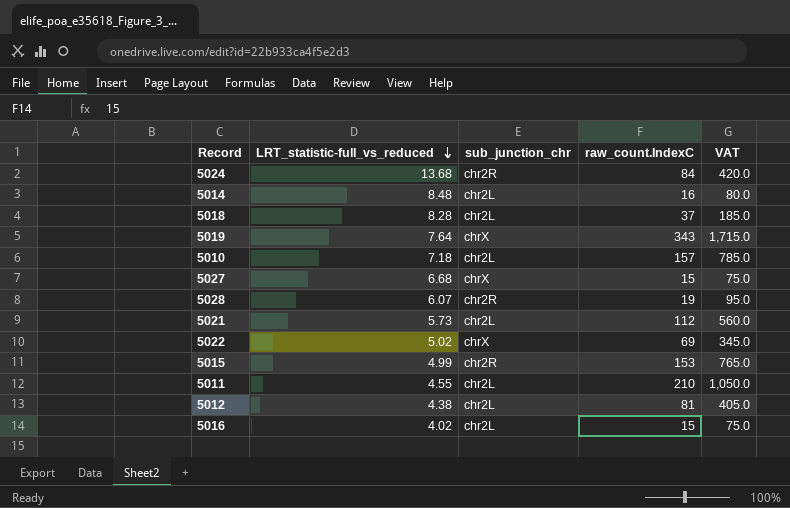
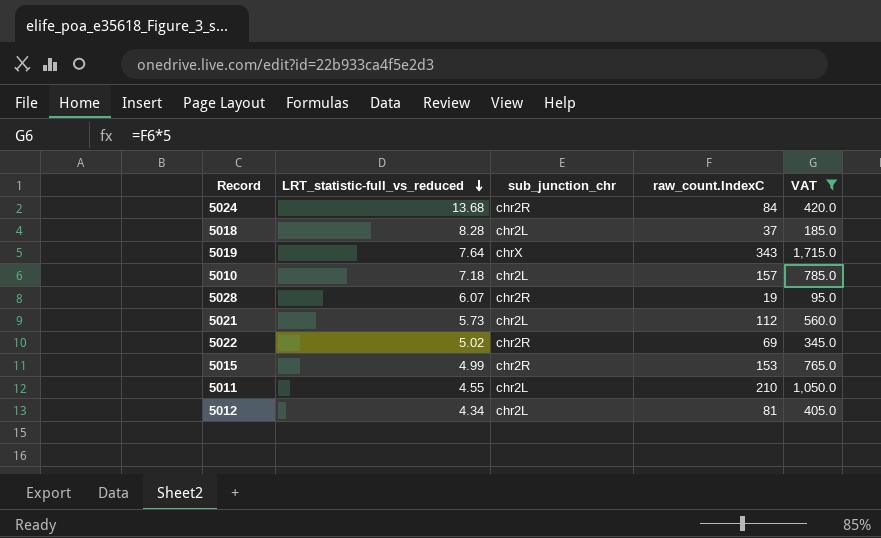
filter: none -> VAT >= 95.0
5022 | sub_junction_chr: chrX -> chr2R
5012 | LRT_statistic-full_vs_reduced: 4.38 -> 4.34

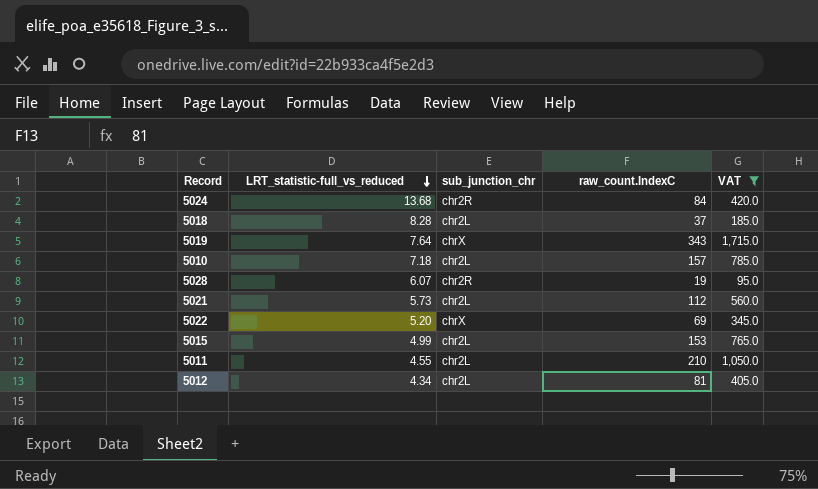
5022 | LRT_statistic-full_vs_reduced: 5.02 -> 5.20
5022 | sub_junction_chr: chr2R -> chrX
5015 | sub_junction_chr: chr2R -> chr2L

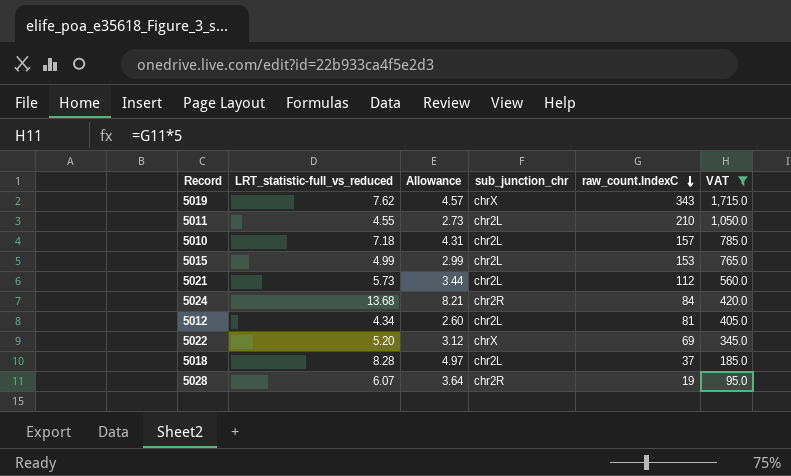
row order: LRT_statistic-full_vs_reduced descending -> raw_count.IndexC descending
column Allowance | formula: none -> [LRT_statistic-full_vs_reduced] * 0.6
5019 | LRT_statistic-full_vs_reduced: 7.64 -> 7.62

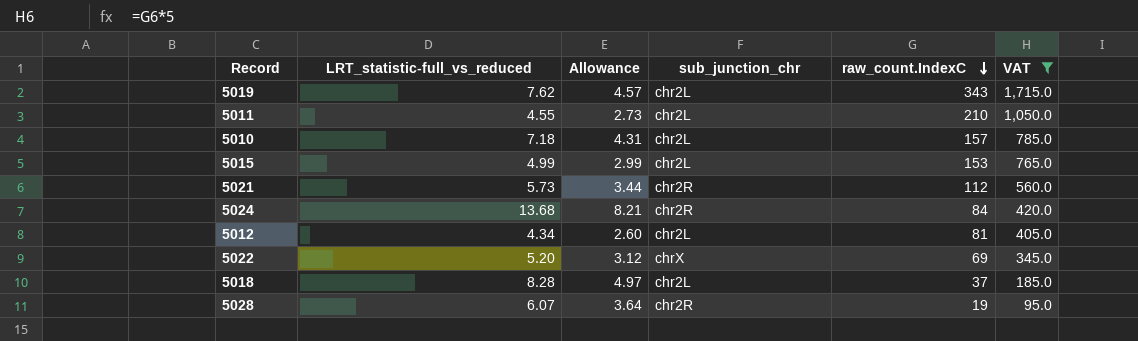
5019 | sub_junction_chr: chrX -> chr2L
5021 | sub_junction_chr: chr2L -> chr2R

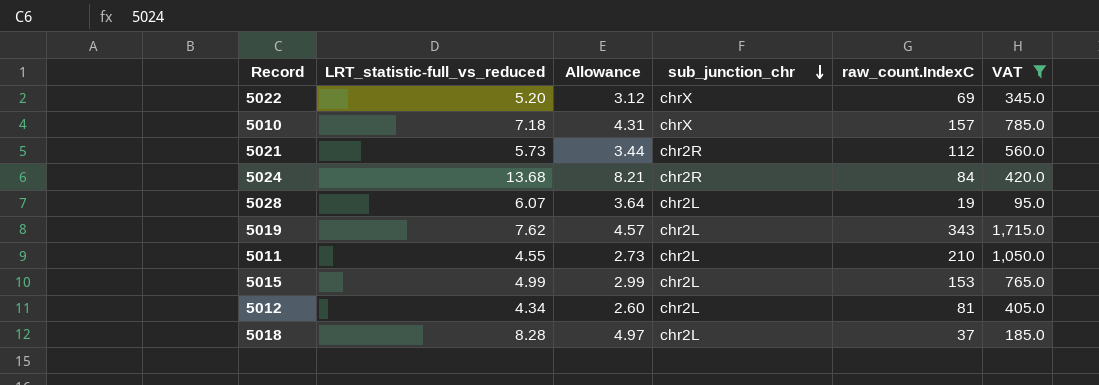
row order: raw_count.IndexC descending -> sub_junction_chr descending
5010 | sub_junction_chr: chr2L -> chrX
5028 | sub_junction_chr: chr2R -> chr2L

